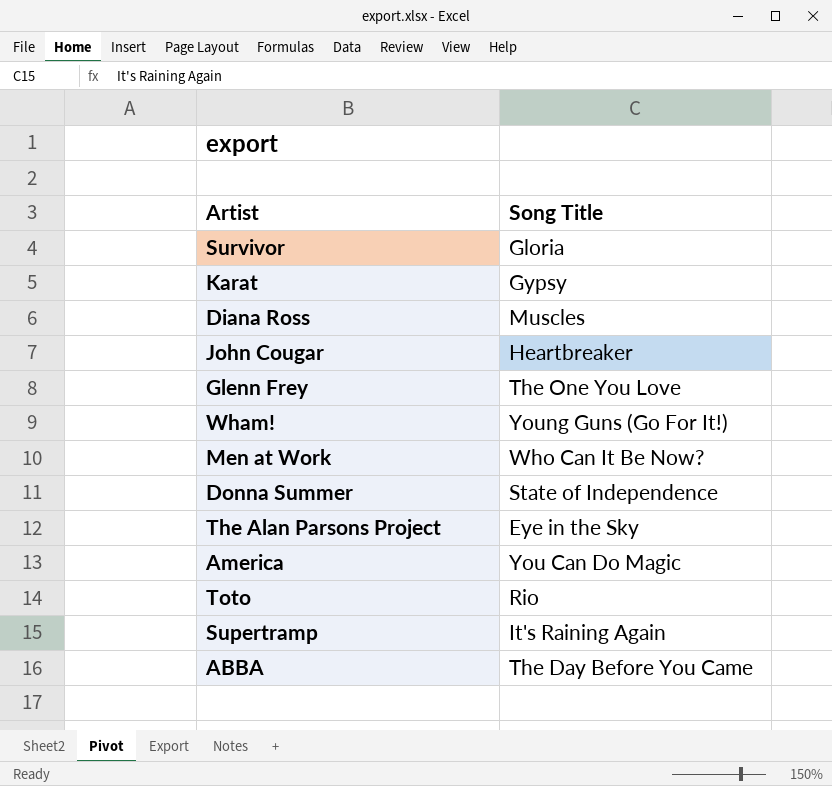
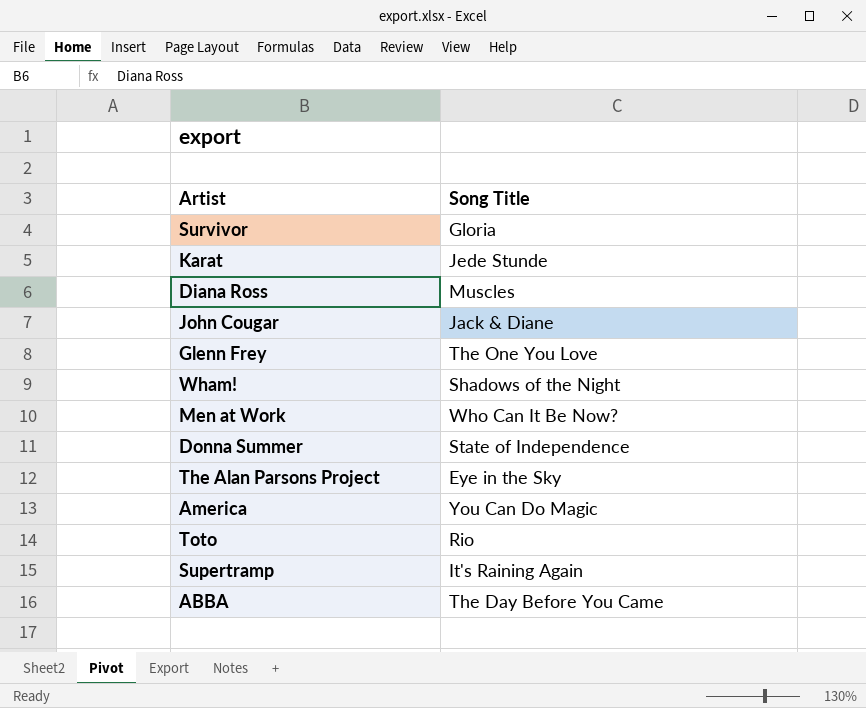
Karat | Song Title: Gypsy -> Jede Stunde
John Cougar | Song Title: Heartbreaker -> Jack & Diane
Wham! | Song Title: Young Guns (Go For It!) -> Shadows of the Night

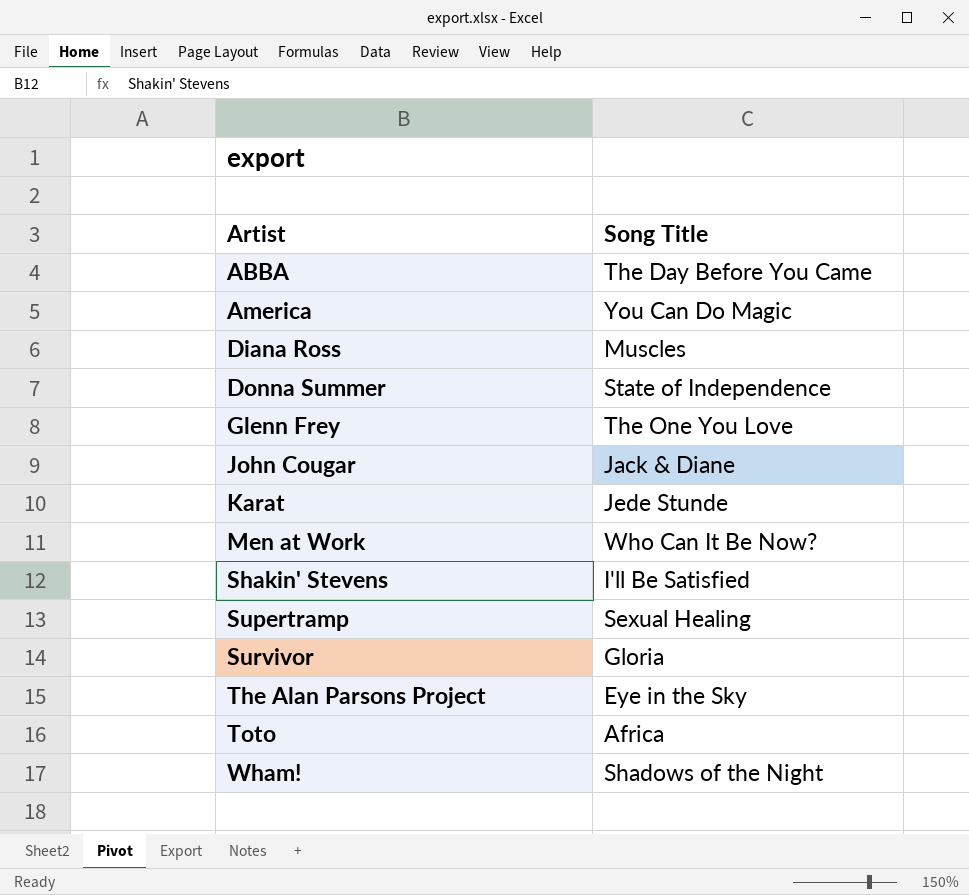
row order: none -> Artist ascending
row Shakin' Stevens: none -> I'll Be Satisfied
Supertramp | Song Title: It's Raining Again -> Sexual Healing
Toto | Song Title: Rio -> Africa

